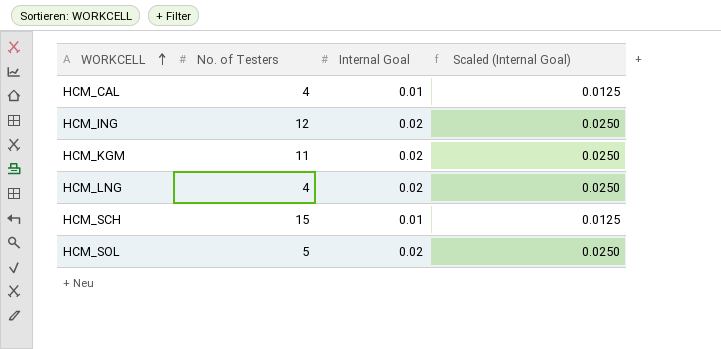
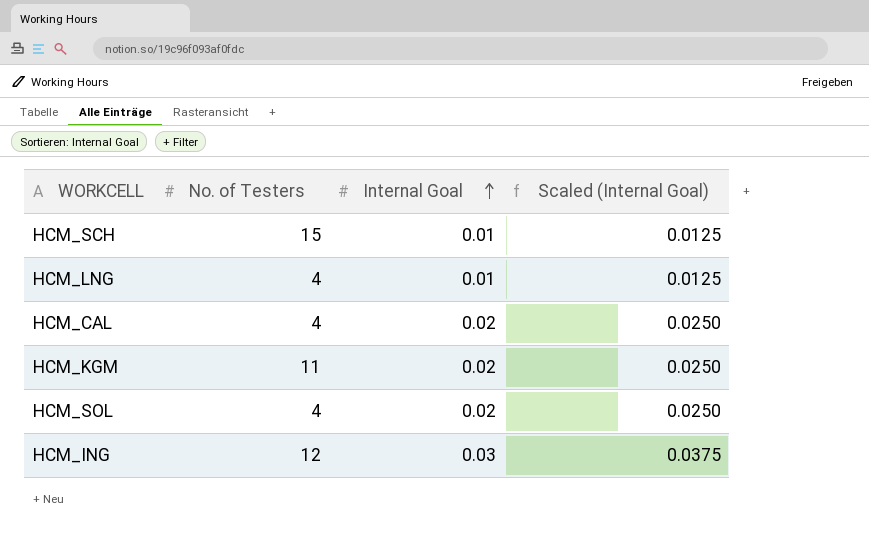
row order: WORKCELL ascending -> Internal Goal ascending
HCM_LNG | Internal Goal: 0.02 -> 0.01
HCM_LNG | Scaled (Internal Goal): 0.0250 -> 0.0125
HCM_CAL | Internal Goal: 0.01 -> 0.02
HCM_CAL | Scaled (Internal Goal): 0.0125 -> 0.0250
HCM_SOL | No. of Testers: 5 -> 4
HCM_ING | Internal Goal: 0.02 -> 0.03
HCM_ING | Scaled (Internal Goal): 0.0250 -> 0.0375

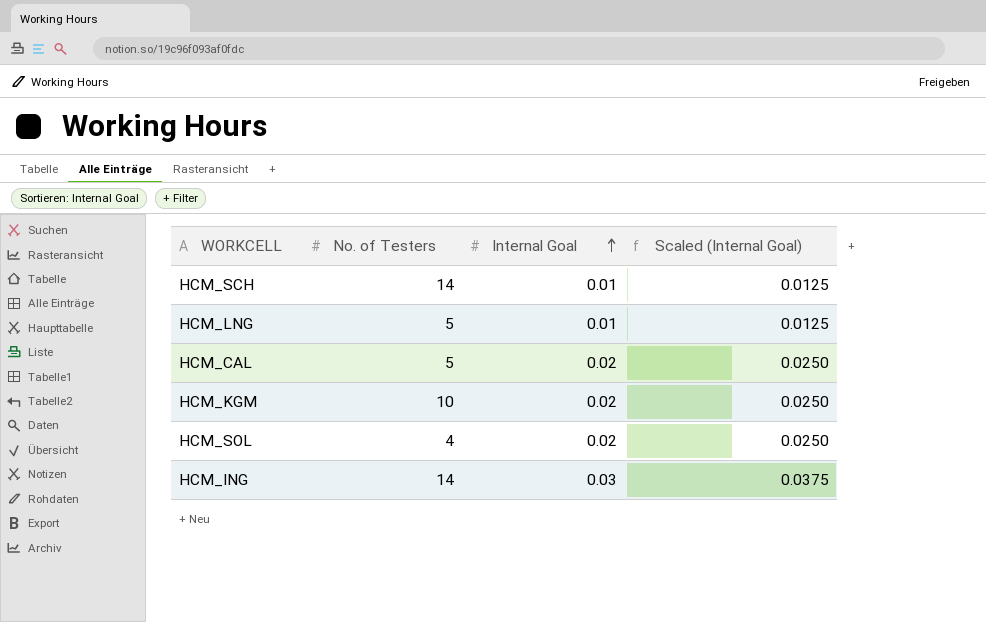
HCM_SCH | No. of Testers: 15 -> 14
HCM_LNG | No. of Testers: 4 -> 5
HCM_CAL | No. of Testers: 4 -> 5
HCM_KGM | No. of Testers: 11 -> 10
HCM_ING | No. of Testers: 12 -> 14

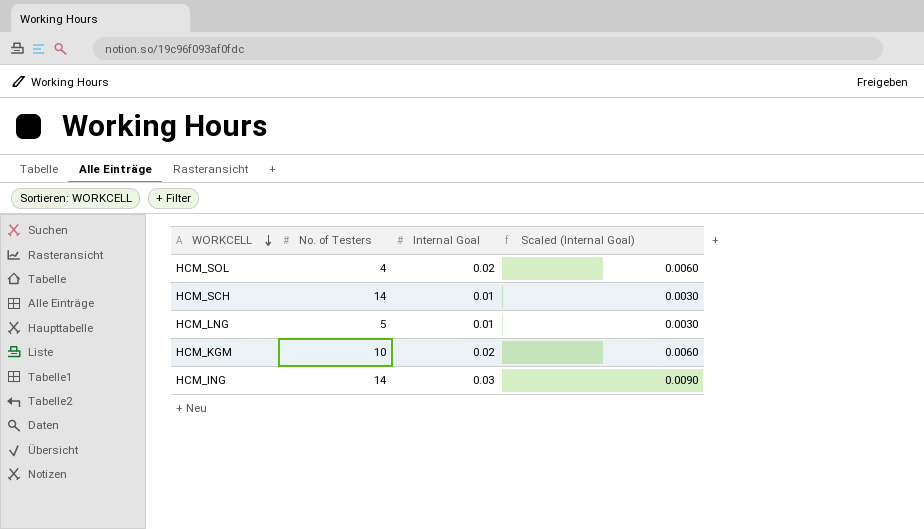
row order: Internal Goal ascending -> WORKCELL descending
column Scaled (Internal Goal) | formula: [Internal Goal] * 1.25 -> [Internal Goal] * 0.3
row HCM_CAL: 5 | 0.02 | 0.0250 -> none

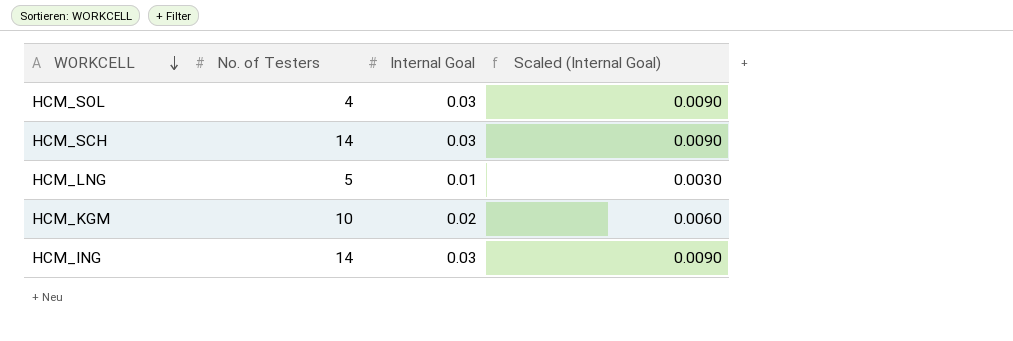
HCM_SOL | Internal Goal: 0.02 -> 0.03
HCM_SOL | Scaled (Internal Goal): 0.0060 -> 0.0090
HCM_SCH | Internal Goal: 0.01 -> 0.03
HCM_SCH | Scaled (Internal Goal): 0.0030 -> 0.0090

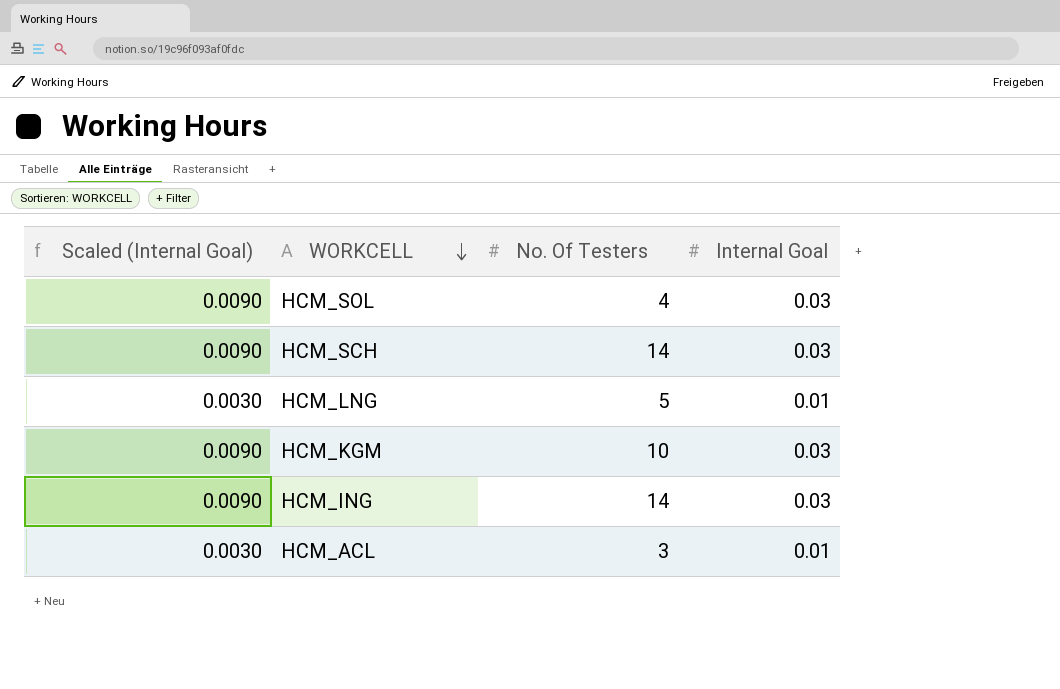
column Scaled (Internal Goal) | position: 4 -> 1
column name: No. of Testers -> No. Of Testers
HCM_KGM | Scaled (Internal Goal): 0.0060 -> 0.0090
HCM_KGM | Internal Goal: 0.02 -> 0.03
row HCM_ACL: none -> 0.0030 | 3 | 0.01

